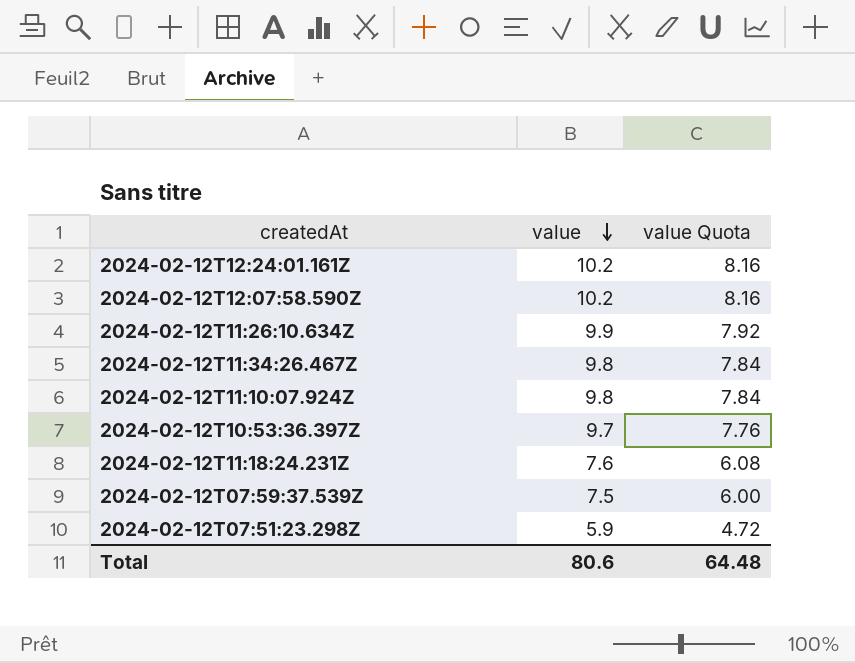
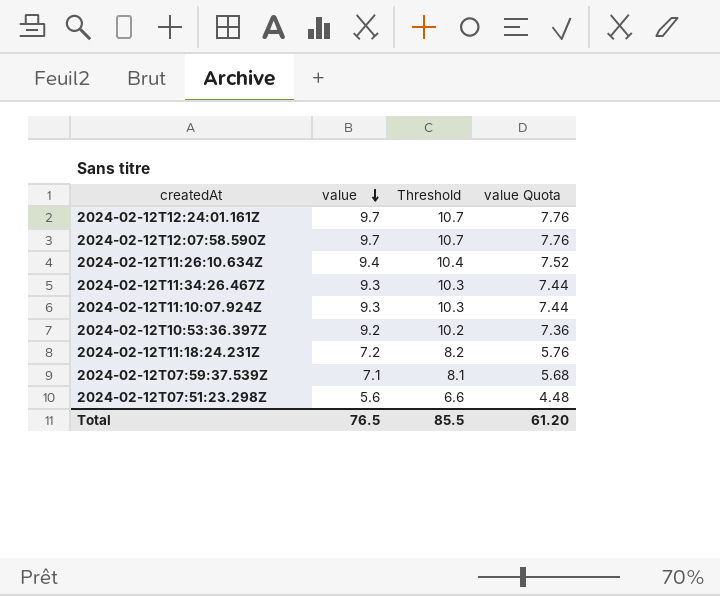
column Threshold | formula: none -> [value] + 1
2024-02-12T12:24:01.161Z | value: 10.2 -> 9.7
2024-02-12T12:24:01.161Z | value Quota: 8.16 -> 7.76
2024-02-12T12:07:58.590Z | value: 10.2 -> 9.7
2024-02-12T12:07:58.590Z | value Quota: 8.16 -> 7.76
2024-02-12T11:26:10.634Z | value: 9.9 -> 9.4
2024-02-12T11:26:10.634Z | value Quota: 7.92 -> 7.52
2024-02-12T11:34:26.467Z | value: 9.8 -> 9.3
2024-02-12T11:34:26.467Z | value Quota: 7.84 -> 7.44
2024-02-12T11:10:07.924Z | value: 9.8 -> 9.3
2024-02-12T11:10:07.924Z | value Quota: 7.84 -> 7.44
2024-02-12T10:53:36.397Z | value: 9.7 -> 9.2
2024-02-12T10:53:36.397Z | value Quota: 7.76 -> 7.36
2024-02-12T11:18:24.231Z | value: 7.6 -> 7.2
2024-02-12T11:18:24.231Z | value Quota: 6.08 -> 5.76
2024-02-12T07:59:37.539Z | value: 7.5 -> 7.1
2024-02-12T07:59:37.539Z | value Quota: 6.00 -> 5.68
2024-02-12T07:51:23.298Z | value: 5.9 -> 5.6
2024-02-12T07:51:23.298Z | value Quota: 4.72 -> 4.48
Total | value: 80.6 -> 76.5
Total | value Quota: 64.48 -> 61.20

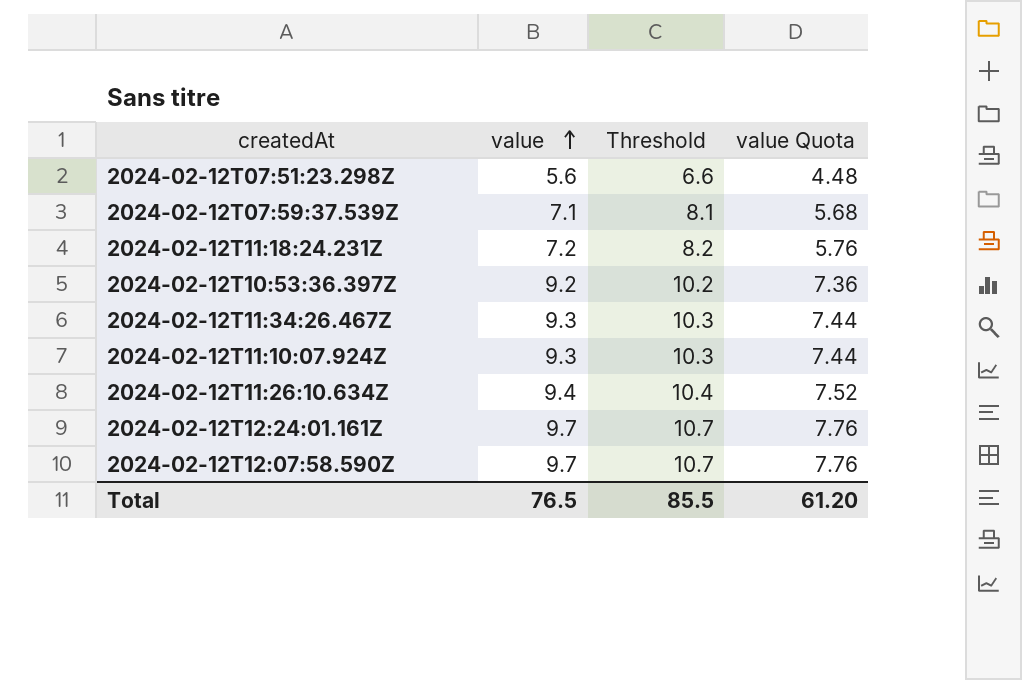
row order: value descending -> value ascending

